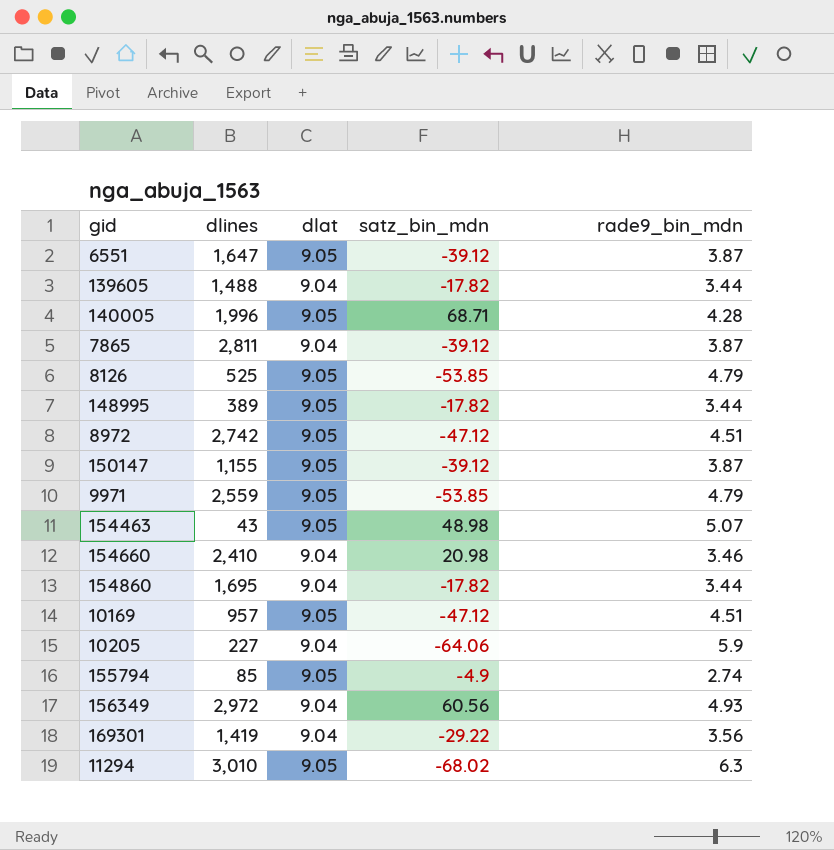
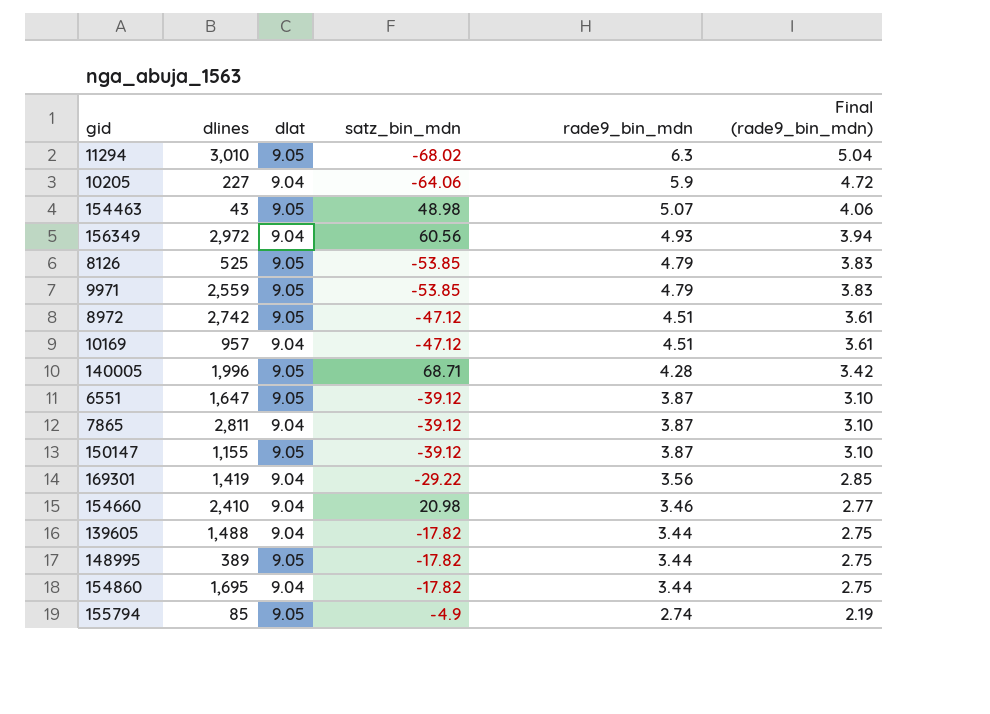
row order: none -> rade9_bin_mdn descending
column Final (rade9_bin_mdn) | formula: none -> [rade9_bin_mdn] * 0.8
10169 | dlat: 9.05 -> 9.04

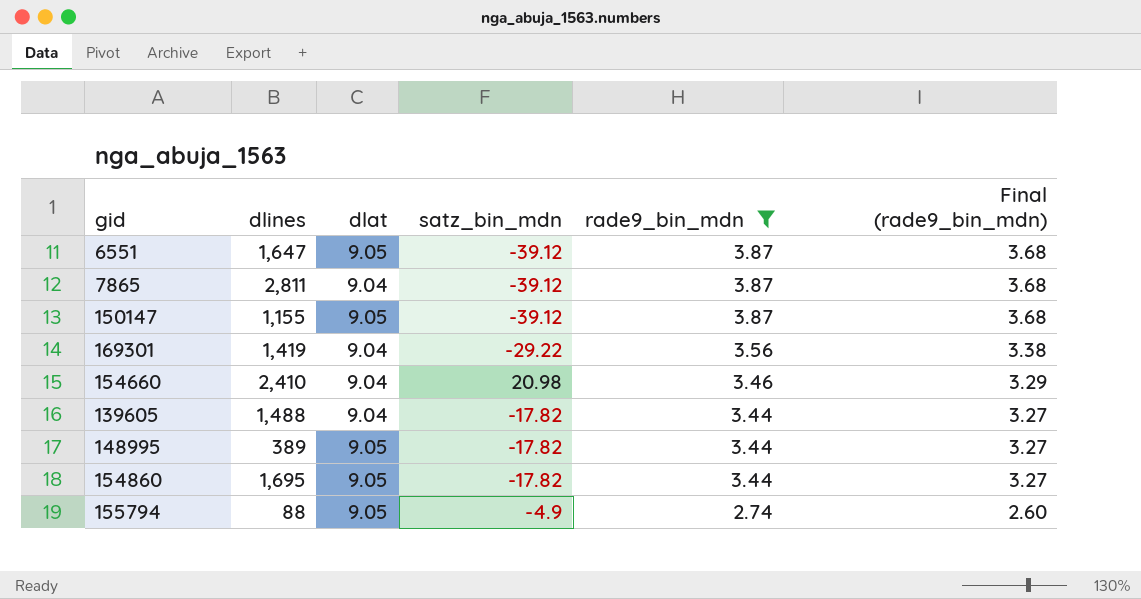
filter: none -> rade9_bin_mdn <= 3.87
column Final (rade9_bin_mdn) | formula: [rade9_bin_mdn] * 0.8 -> [rade9_bin_mdn] * 0.95
154860 | dlat: 9.04 -> 9.05
155794 | dlines: 85 -> 88

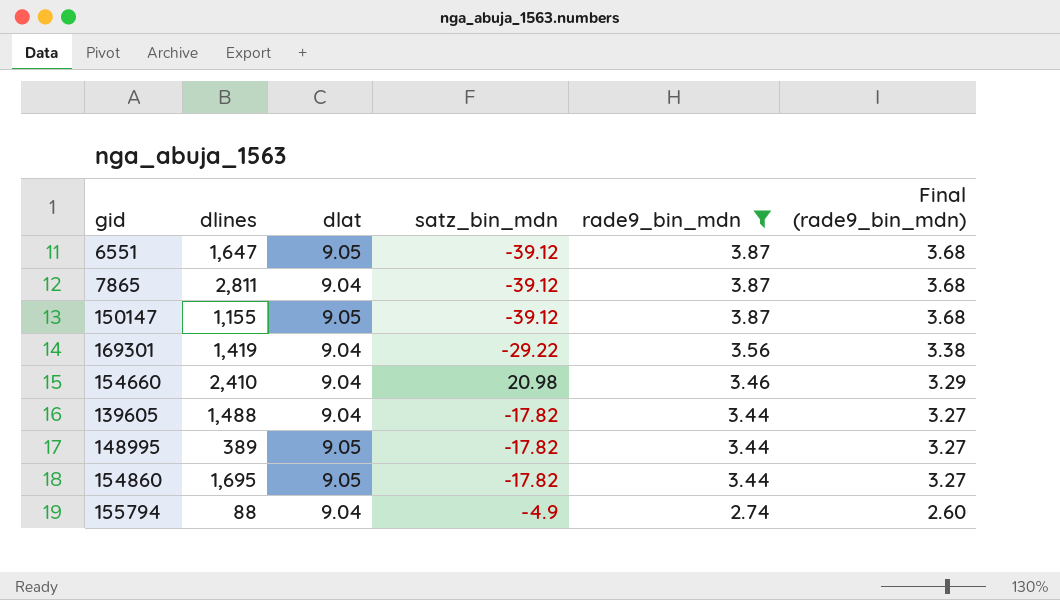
155794 | dlat: 9.05 -> 9.04

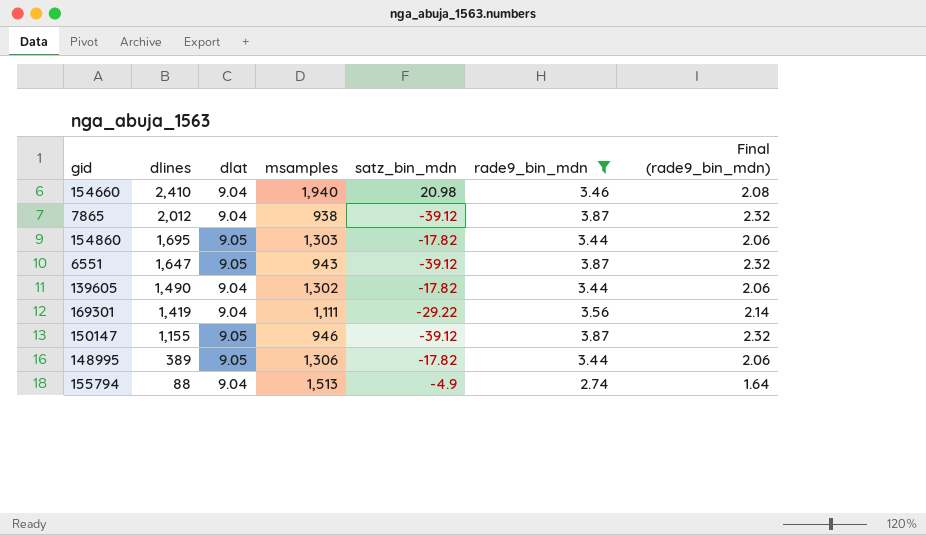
row order: rade9_bin_mdn descending -> dlines descending
column msamples | position: none -> 4
column Final (rade9_bin_mdn) | formula: [rade9_bin_mdn] * 0.95 -> [rade9_bin_mdn] * 0.6
7865 | dlines: 2,811 -> 2,012
139605 | dlines: 1,488 -> 1,490

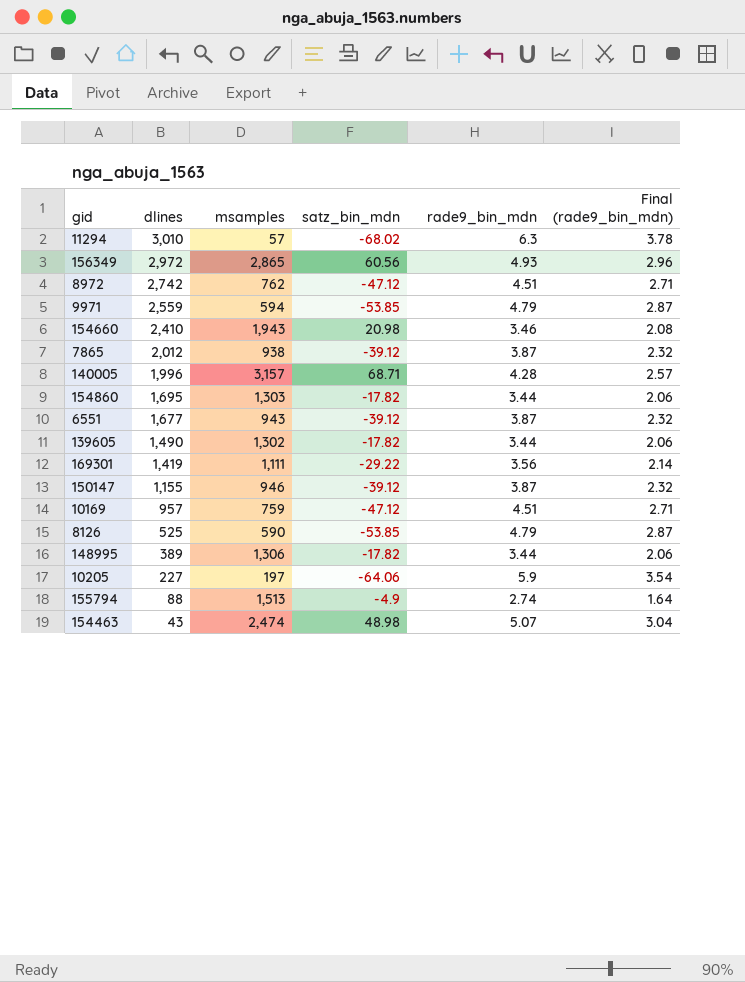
filter: rade9_bin_mdn <= 3.87 -> none
column dlat | position: 3 -> none
154660 | msamples: 1,940 -> 1,943
6551 | dlines: 1,647 -> 1,677

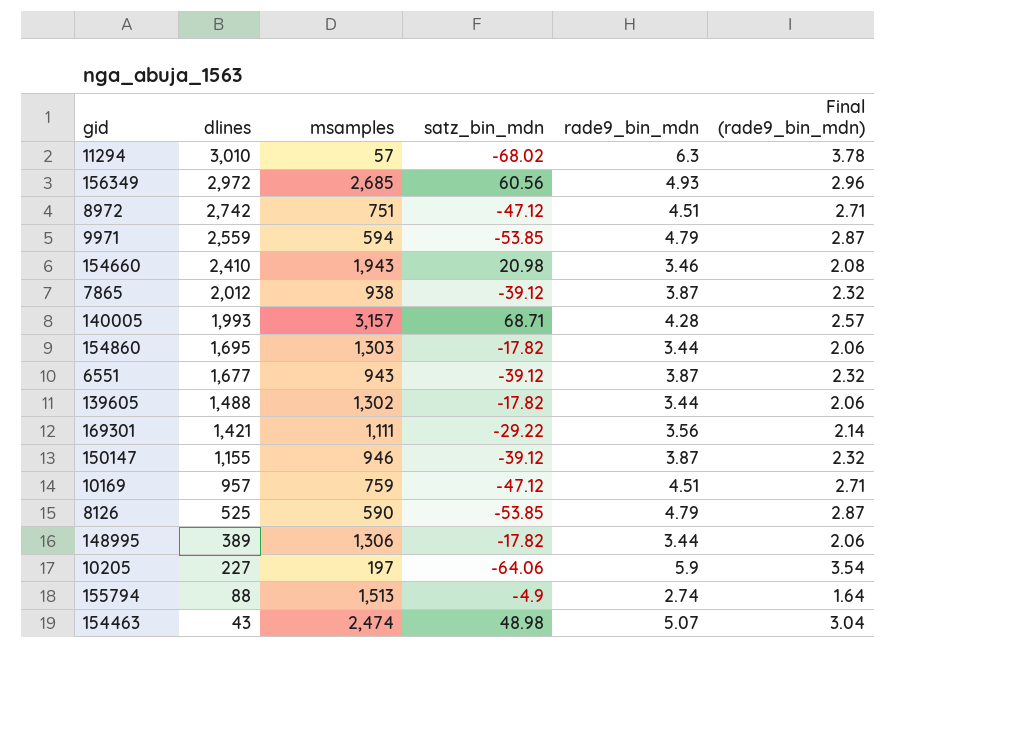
156349 | msamples: 2,865 -> 2,685
8972 | msamples: 762 -> 751
140005 | dlines: 1,996 -> 1,993
139605 | dlines: 1,490 -> 1,488
169301 | dlines: 1,419 -> 1,421

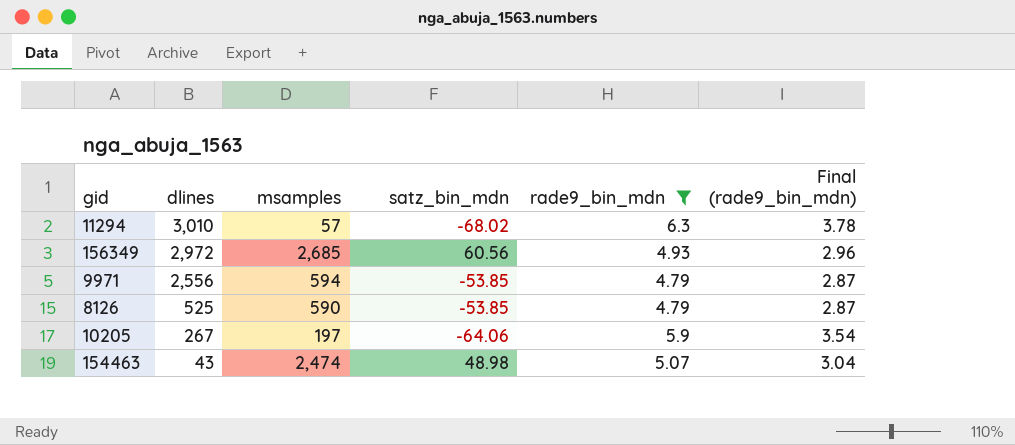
filter: none -> rade9_bin_mdn >= 4.79
9971 | dlines: 2,559 -> 2,556
10205 | dlines: 227 -> 267

